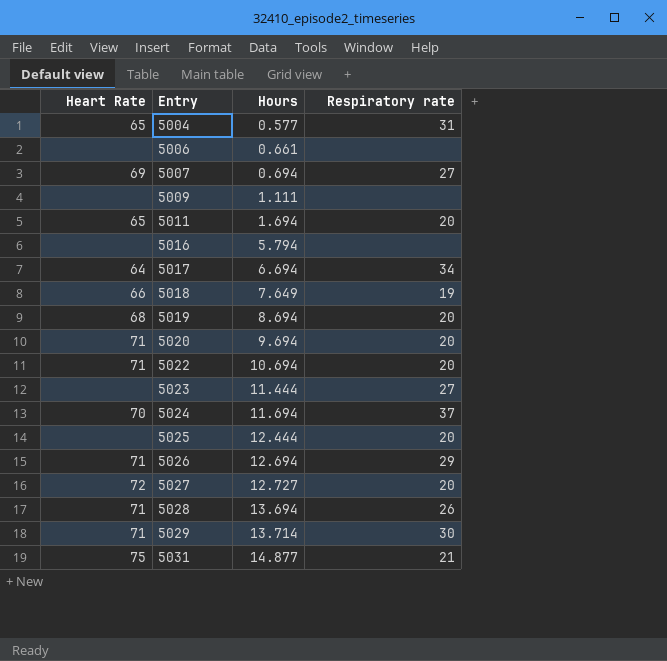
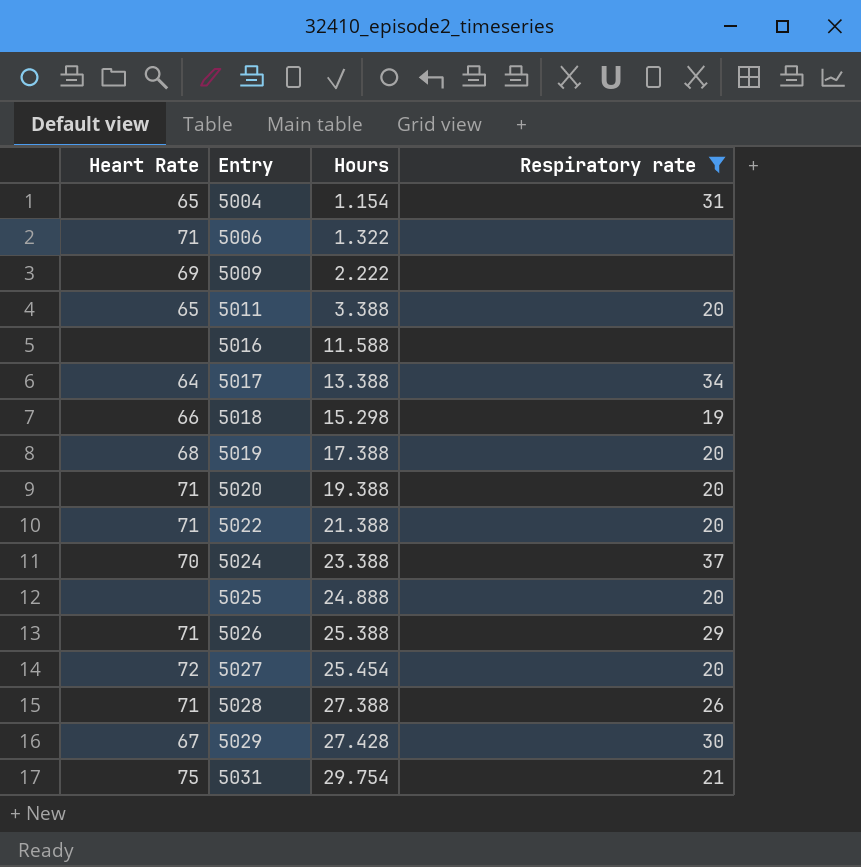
filter: none -> Respiratory rate != 27
5004 | Hours: 0.577 -> 1.154
5006 | Heart Rate: none -> 71
5006 | Hours: 0.661 -> 1.322
5009 | Heart Rate: none -> 69
5009 | Hours: 1.111 -> 2.222
5011 | Hours: 1.694 -> 3.388
5016 | Hours: 5.794 -> 11.588
5017 | Hours: 6.694 -> 13.388
5018 | Hours: 7.649 -> 15.298
5019 | Hours: 8.694 -> 17.388
5020 | Hours: 9.694 -> 19.388
5022 | Hours: 10.694 -> 21.388
5024 | Hours: 11.694 -> 23.388
5025 | Hours: 12.444 -> 24.888
5026 | Hours: 12.694 -> 25.388
5027 | Hours: 12.727 -> 25.454
5028 | Hours: 13.694 -> 27.388
5029 | Heart Rate: 71 -> 67
5029 | Hours: 13.714 -> 27.428
5031 | Hours: 14.877 -> 29.754

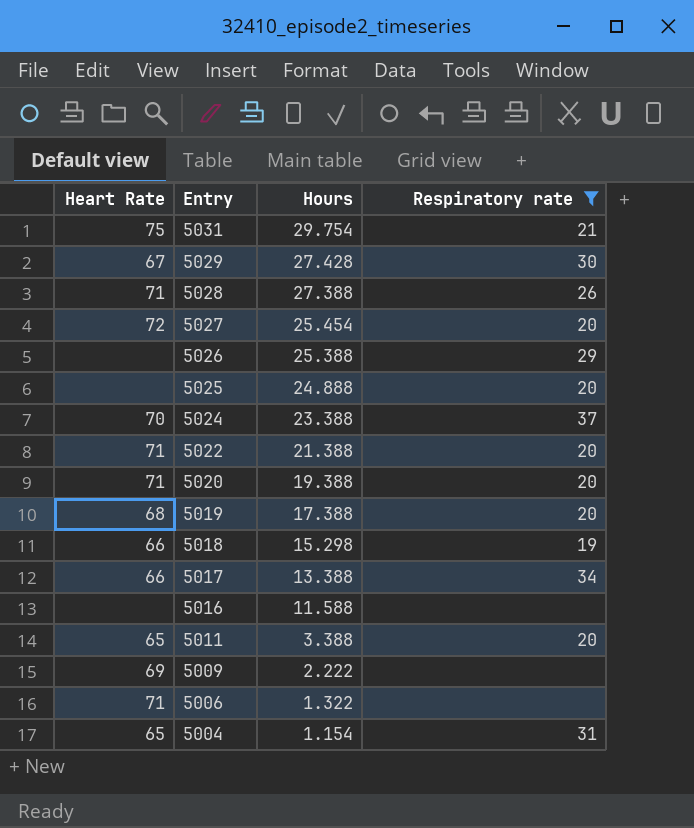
row order: Entry ascending -> Entry descending
5026 | Heart Rate: 71 -> none
5017 | Heart Rate: 64 -> 66

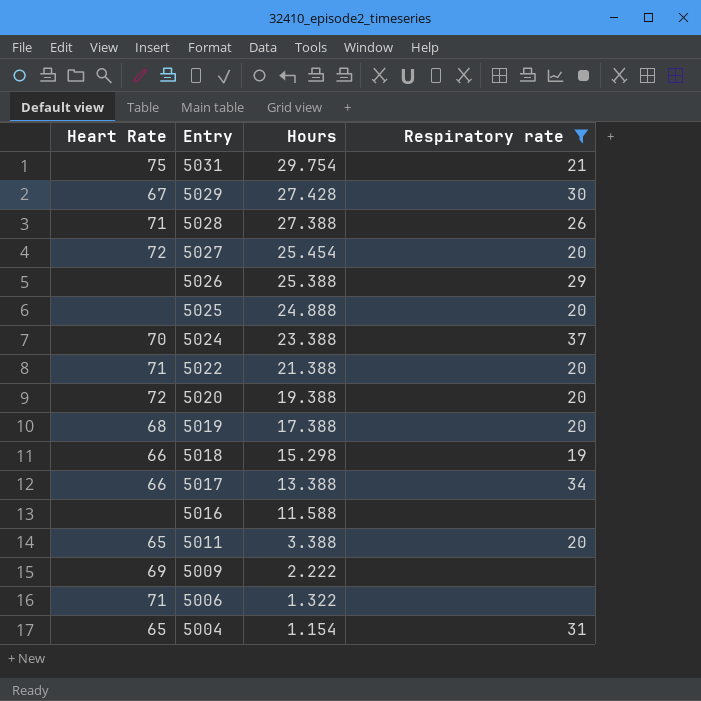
5020 | Heart Rate: 71 -> 72

